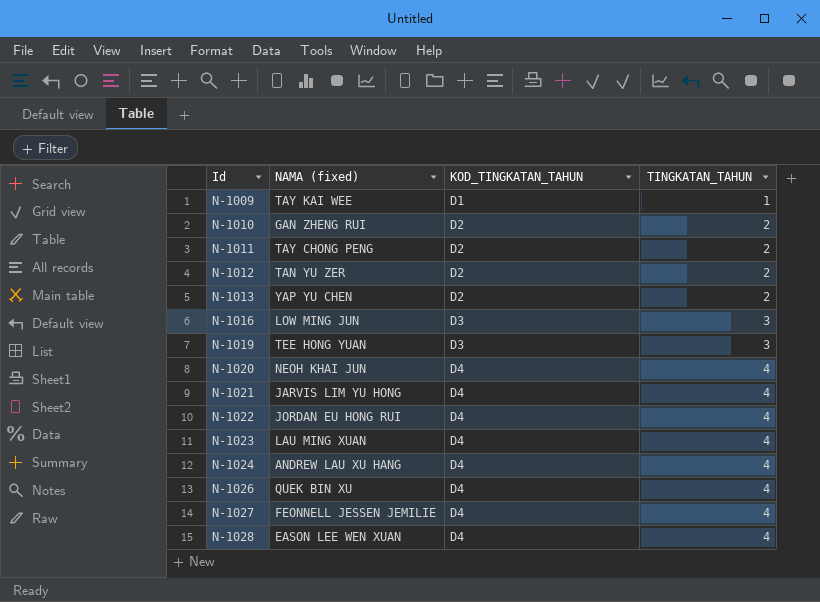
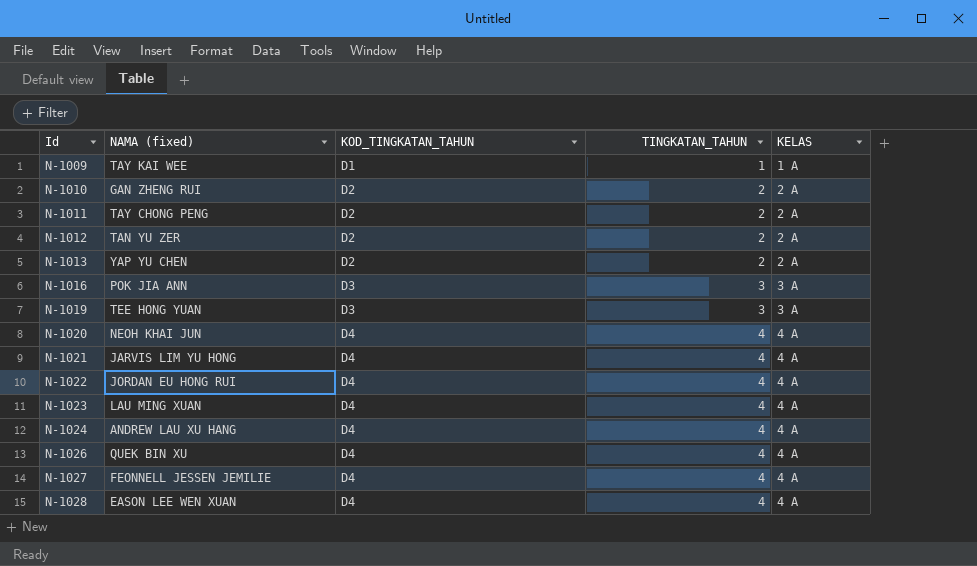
column KELAS | position: none -> 5
N-1016 | NAMA (fixed): LOW MING JUN -> POK JIA ANN

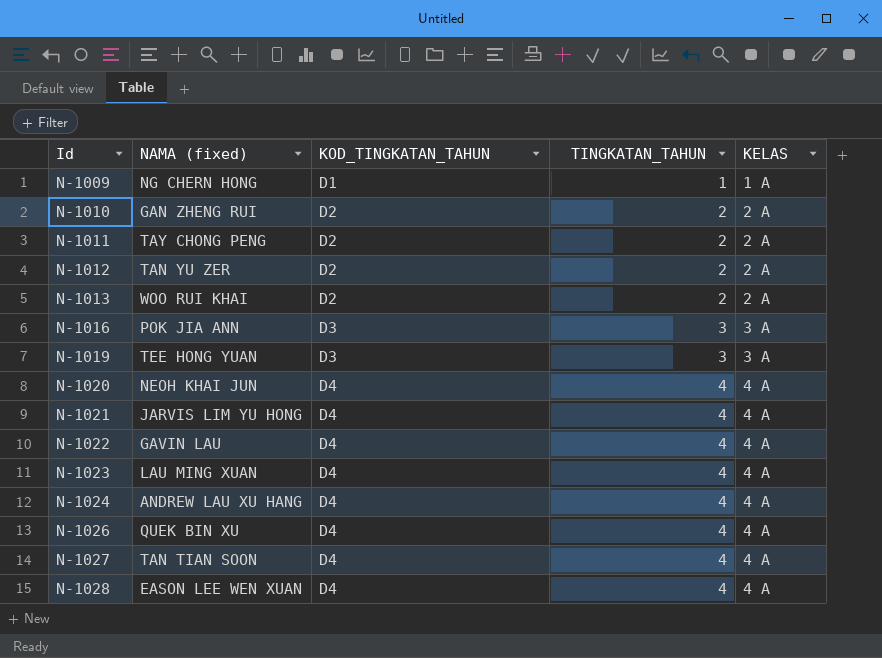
N-1009 | NAMA (fixed): TAY KAI WEE -> NG CHERN HONG
N-1013 | NAMA (fixed): YAP YU CHEN -> WOO RUI KHAI
N-1022 | NAMA (fixed): JORDAN EU HONG RUI -> GAVIN LAU
N-1027 | NAMA (fixed): FEONNELL JESSEN JEMILIE -> TAN TIAN SOON

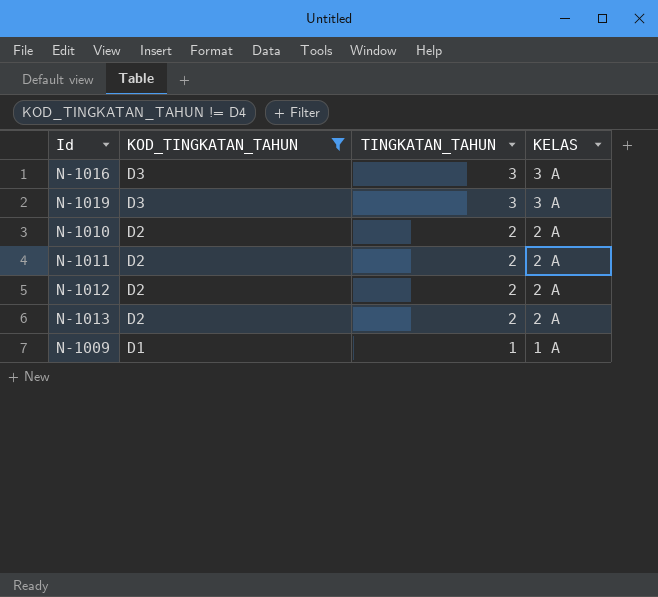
filter: none -> KOD_TINGKATAN_TAHUN != D4
row order: Id ascending -> KOD_TINGKATAN_TAHUN descending
column NAMA (fixed) | position: 2 -> none

